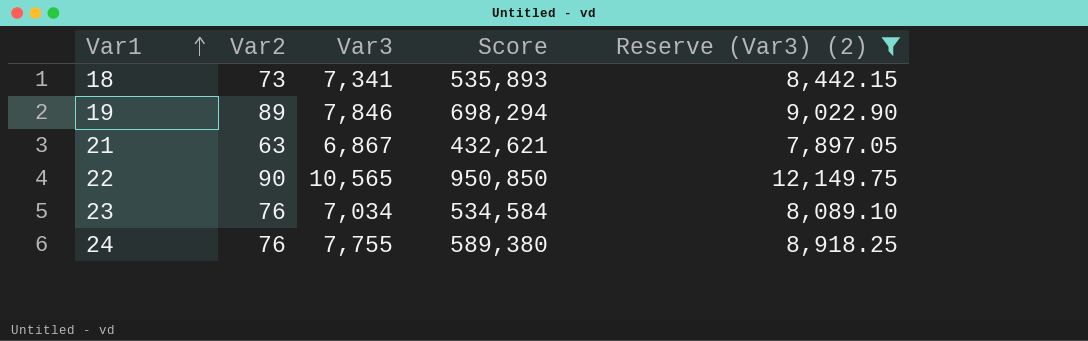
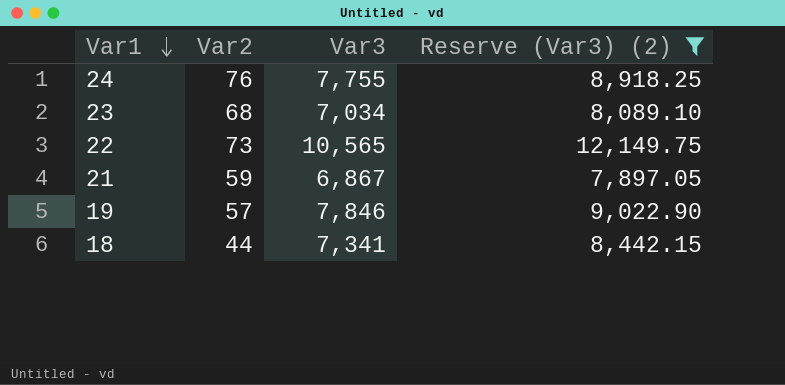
row order: Var1 ascending -> Var1 descending
column Score | formula: [Var2] * [Var3] -> none
23 | Var2: 76 -> 68
22 | Var2: 90 -> 73
21 | Var2: 63 -> 59
19 | Var2: 89 -> 57
18 | Var2: 73 -> 44

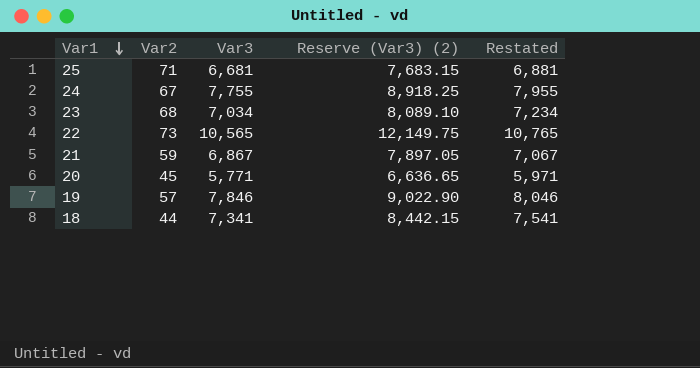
filter: Reserve (Var3) (2) >= 7,897.05 -> none
column Restated | formula: none -> [Var3] + 200
24 | Var2: 76 -> 67

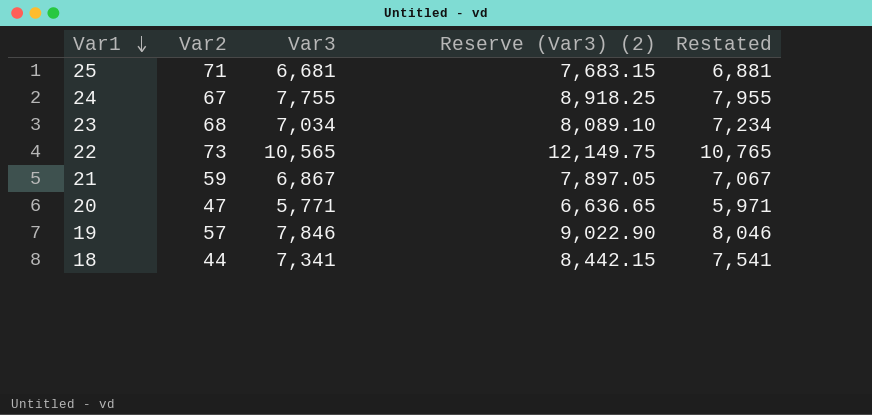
20 | Var2: 45 -> 47

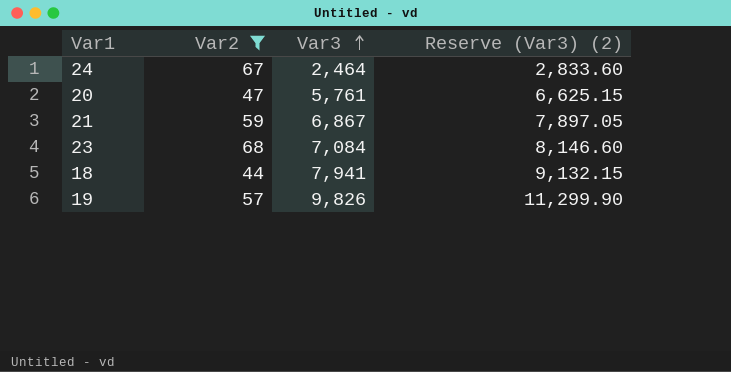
filter: none -> Var2 <= 68
row order: Var1 descending -> Var3 ascending
column Restated | formula: [Var3] + 200 -> none
24 | Var3: 7,755 -> 2,464
24 | Reserve (Var3) (2): 8,918.25 -> 2,833.60
20 | Var3: 5,771 -> 5,761
20 | Reserve (Var3) (2): 6,636.65 -> 6,625.15
23 | Var3: 7,034 -> 7,084
23 | Reserve (Var3) (2): 8,089.10 -> 8,146.60
18 | Var3: 7,341 -> 7,941
18 | Reserve (Var3) (2): 8,442.15 -> 9,132.15
19 | Var3: 7,846 -> 9,826
19 | Reserve (Var3) (2): 9,022.90 -> 11,299.90

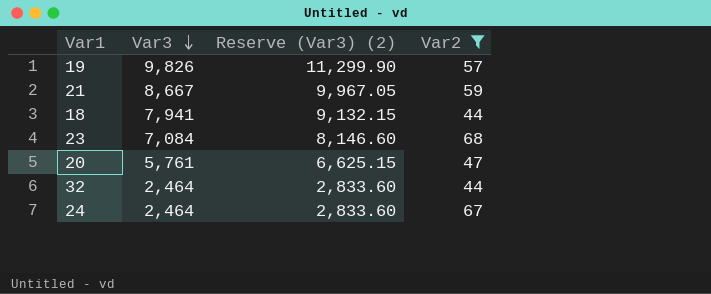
row order: Var3 ascending -> Var3 descending
column Var2 | position: 2 -> 4
21 | Var3: 6,867 -> 8,667
21 | Reserve (Var3) (2): 7,897.05 -> 9,967.05
row 32: none -> 2,464 | 2,833.60 | 44

